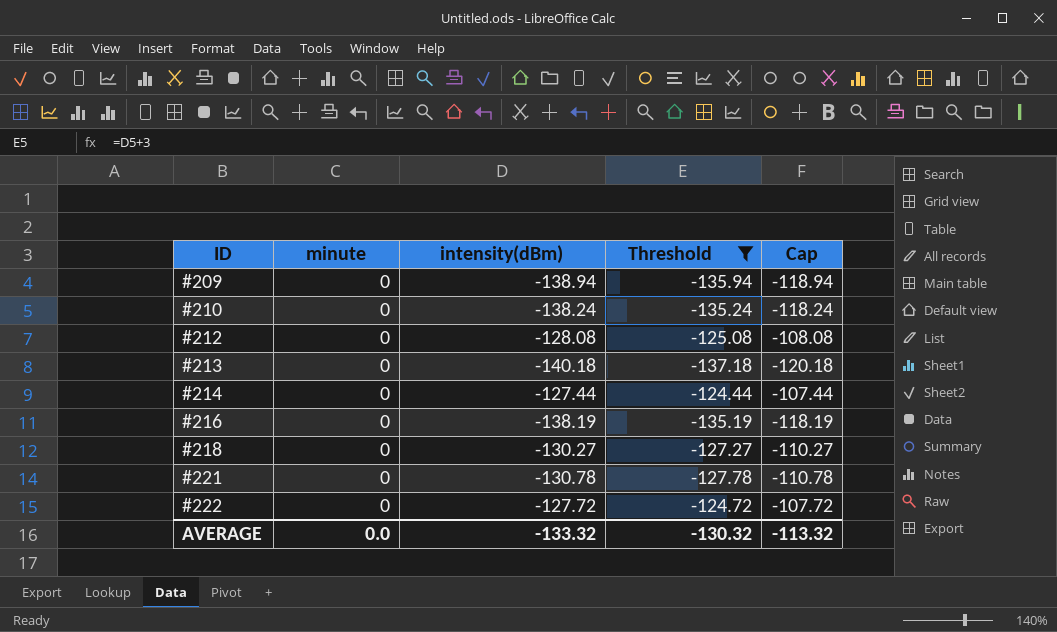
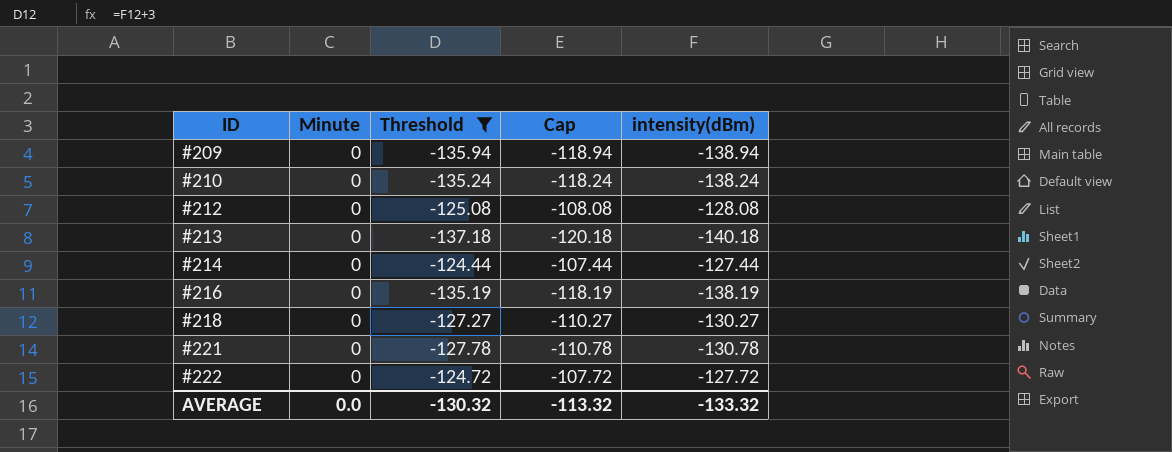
column name: minute -> Minute
column intensity(dBm) | position: 3 -> 5

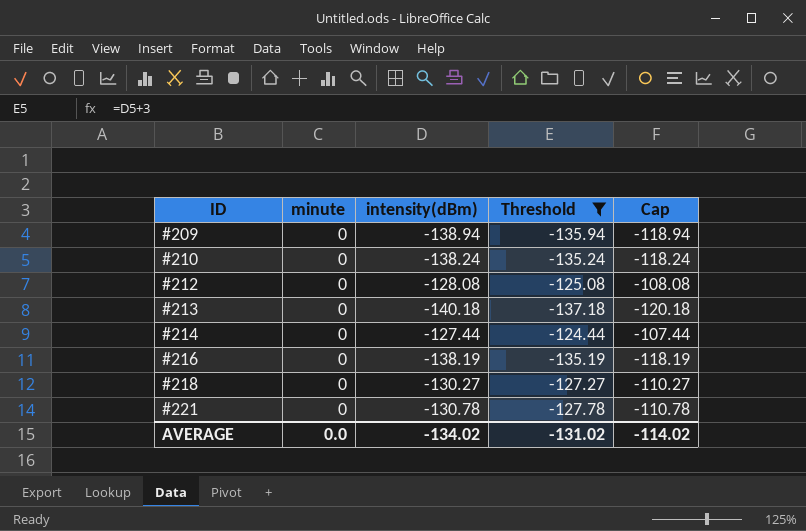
column name: Minute -> minute
column intensity(dBm) | position: 5 -> 3
row #222: 0 | -124.72 | -107.72 | -127.72 -> none
AVERAGE | intensity(dBm): -133.32 -> -134.02
AVERAGE | Threshold: -130.32 -> -131.02
AVERAGE | Cap: -113.32 -> -114.02

